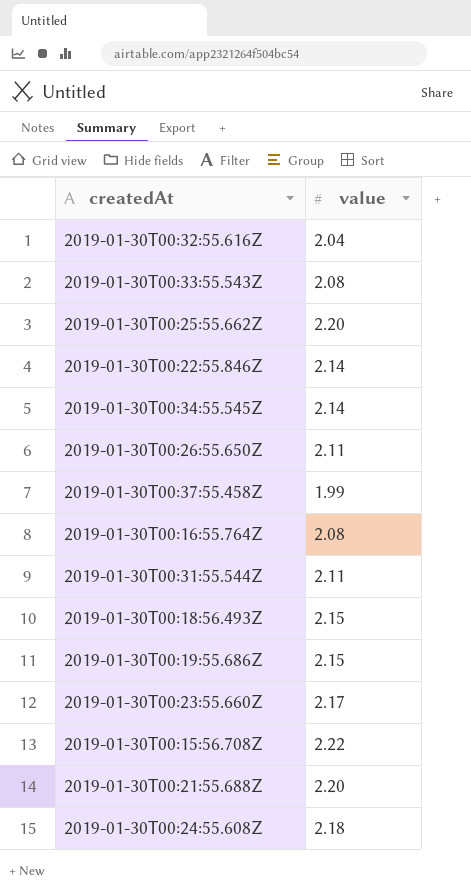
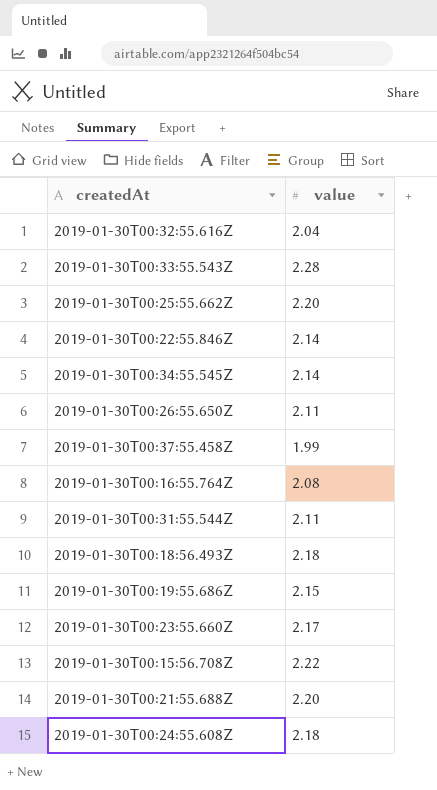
2019-01-30T00:33:55.543Z | value: 2.08 -> 2.28
2019-01-30T00:18:56.493Z | value: 2.15 -> 2.18

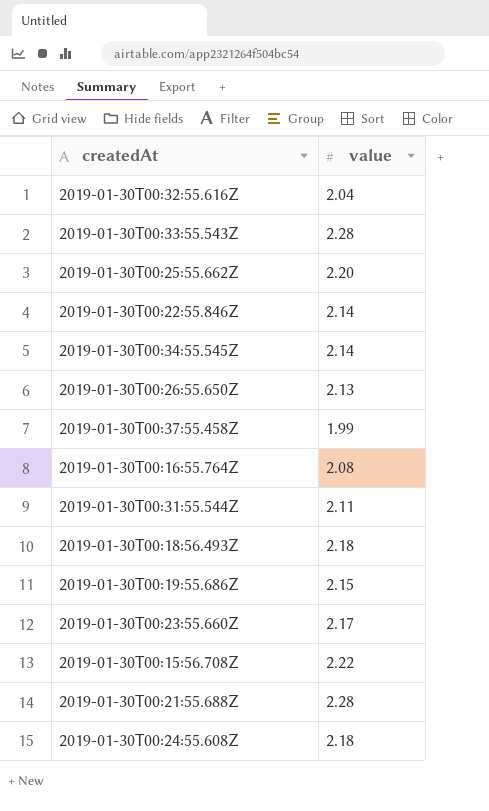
2019-01-30T00:26:55.650Z | value: 2.11 -> 2.13
2019-01-30T00:21:55.688Z | value: 2.20 -> 2.28

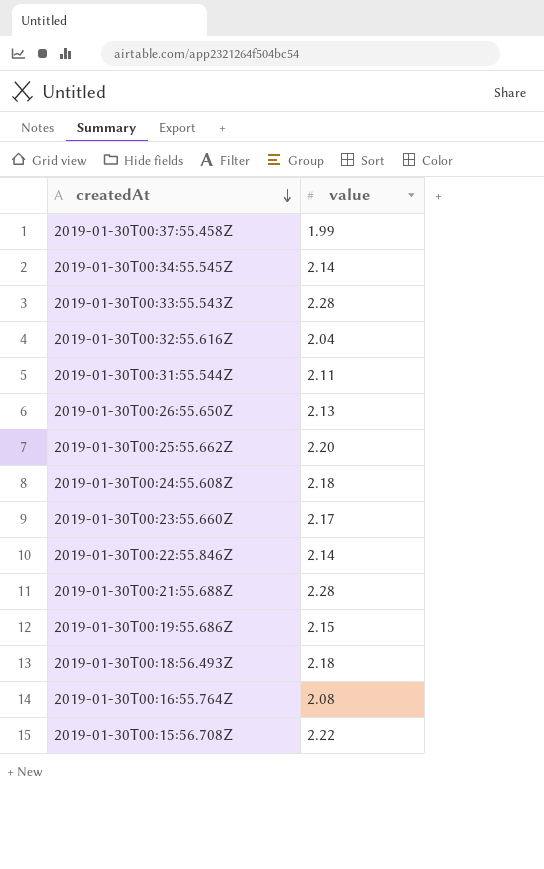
row order: none -> createdAt descending

